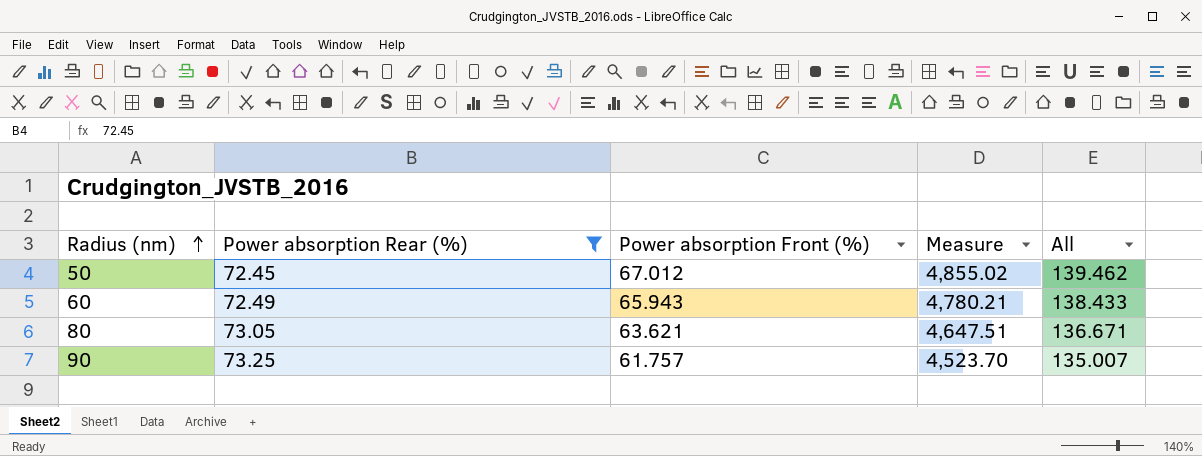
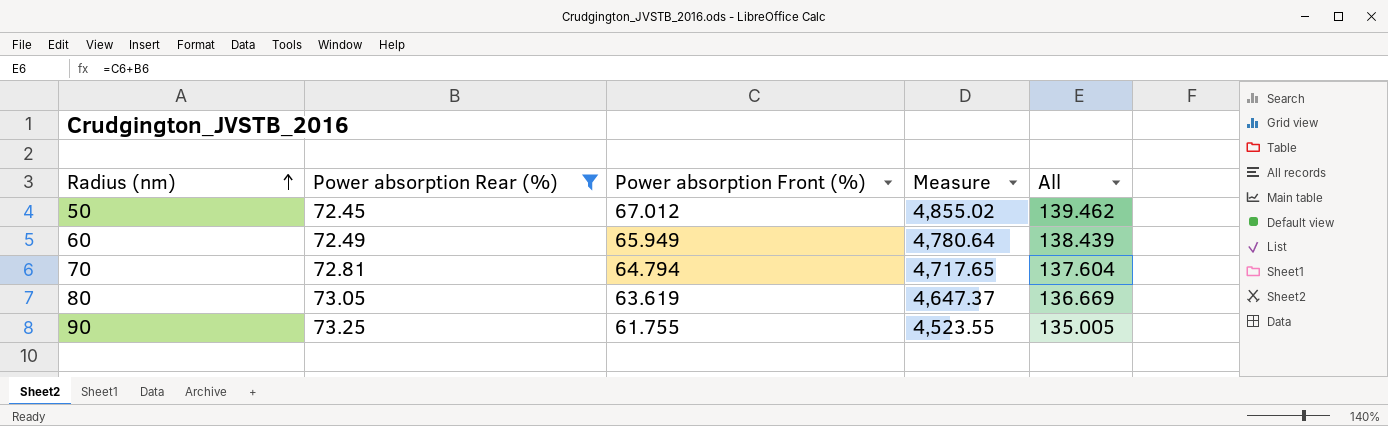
60 | Power absorption Front (%): 65.943 -> 65.949
60 | Measure: 4,780.21 -> 4,780.64
60 | All: 138.433 -> 138.439
row 70: none -> 72.81 | 64.794 | 4,717.65 | 137.604
80 | Power absorption Front (%): 63.621 -> 63.619
80 | Measure: 4,647.51 -> 4,647.37
80 | All: 136.671 -> 136.669
90 | Power absorption Front (%): 61.757 -> 61.755
90 | Measure: 4,523.70 -> 4,523.55
90 | All: 135.007 -> 135.005

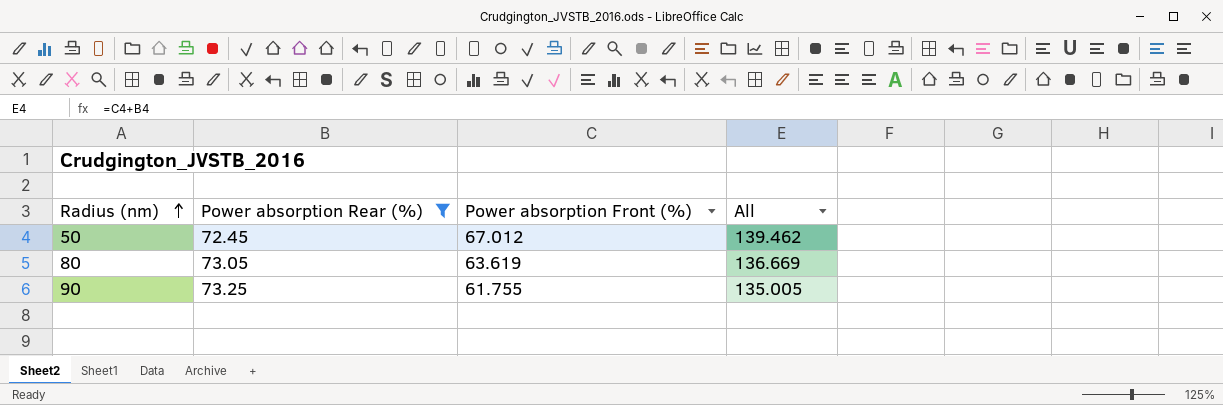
column Measure | formula: [Power absorption Rear (%)] * [Power absorption Front (%)] -> none
row 60: 72.49 | 65.949 | 4,780.64 | 138.439 -> none
row 70: 72.81 | 64.794 | 4,717.65 | 137.604 -> none

